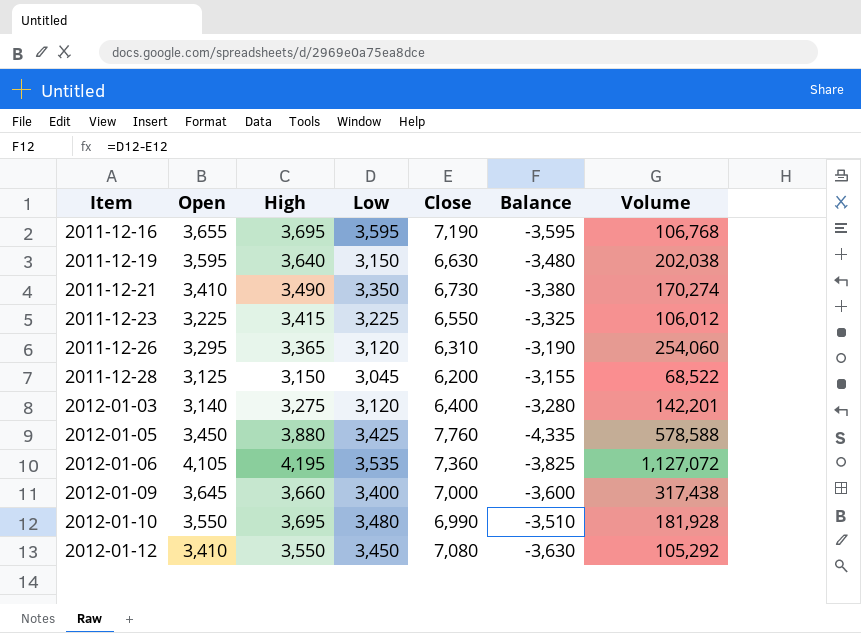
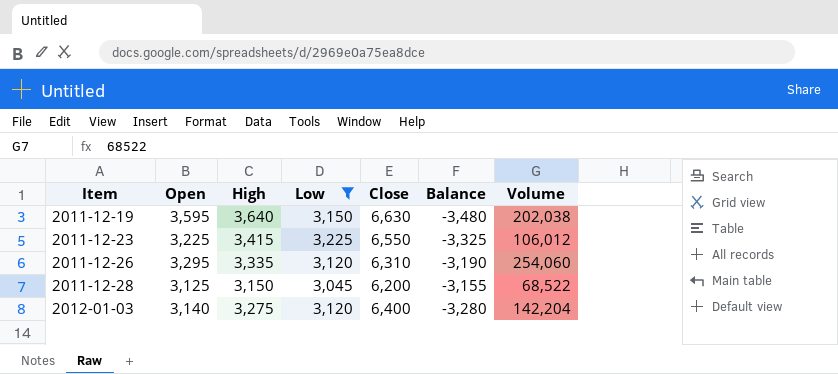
filter: none -> Low <= 3,225
2011-12-26 | High: 3,365 -> 3,335
2012-01-03 | Volume: 142,201 -> 142,204

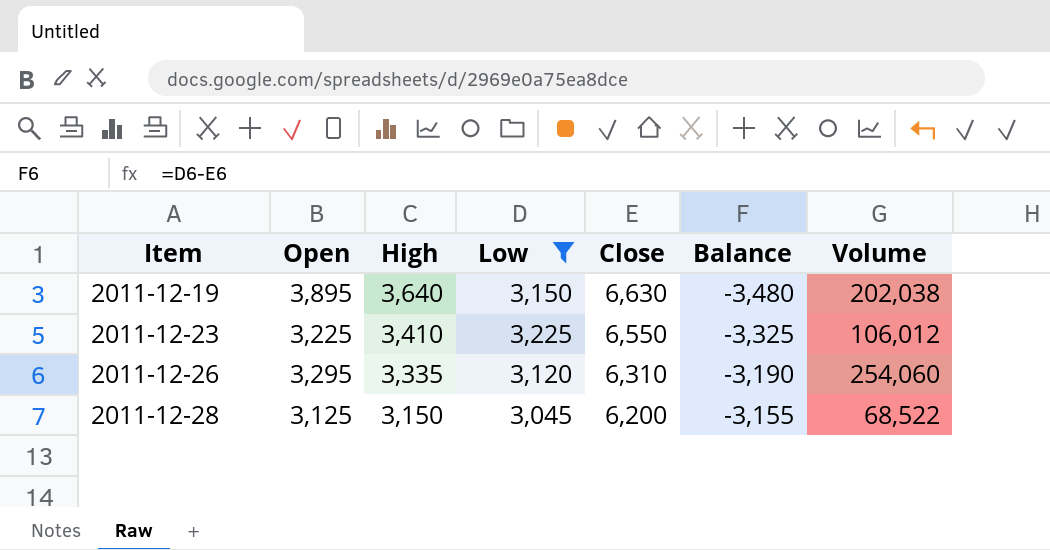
row 2012-01-03: 3,140 | 3,275 | 3,120 | 6,400 | -3,280 | 142,204 -> none
2011-12-19 | Open: 3,595 -> 3,895
2011-12-23 | High: 3,415 -> 3,410

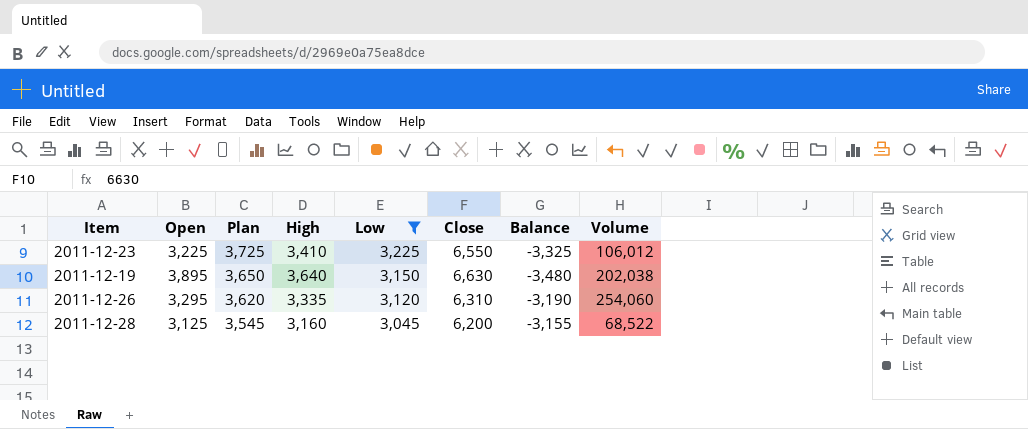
row order: Item ascending -> Plan descending
column Plan | formula: none -> [Low] + 500
2011-12-28 | High: 3,150 -> 3,160

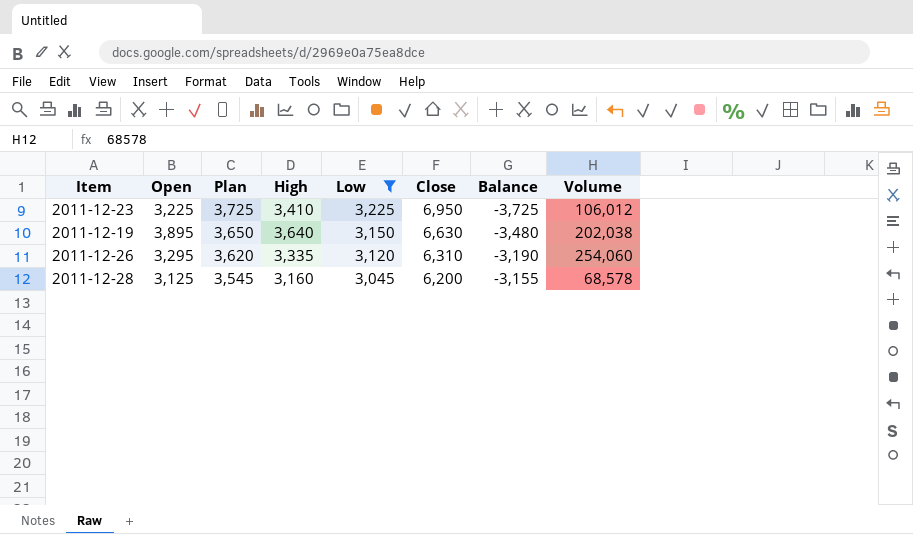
2011-12-23 | Close: 6,550 -> 6,950
2011-12-23 | Balance: -3,325 -> -3,725
2011-12-28 | Volume: 68,522 -> 68,578

